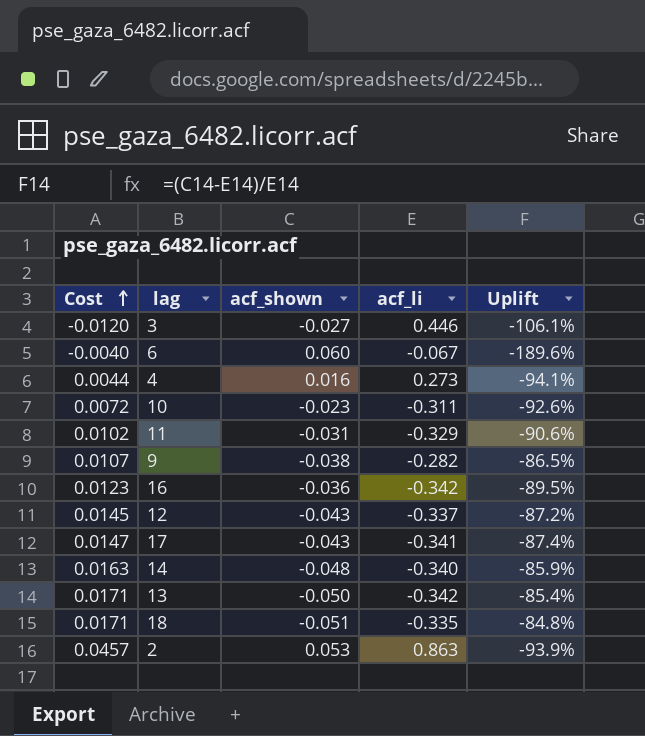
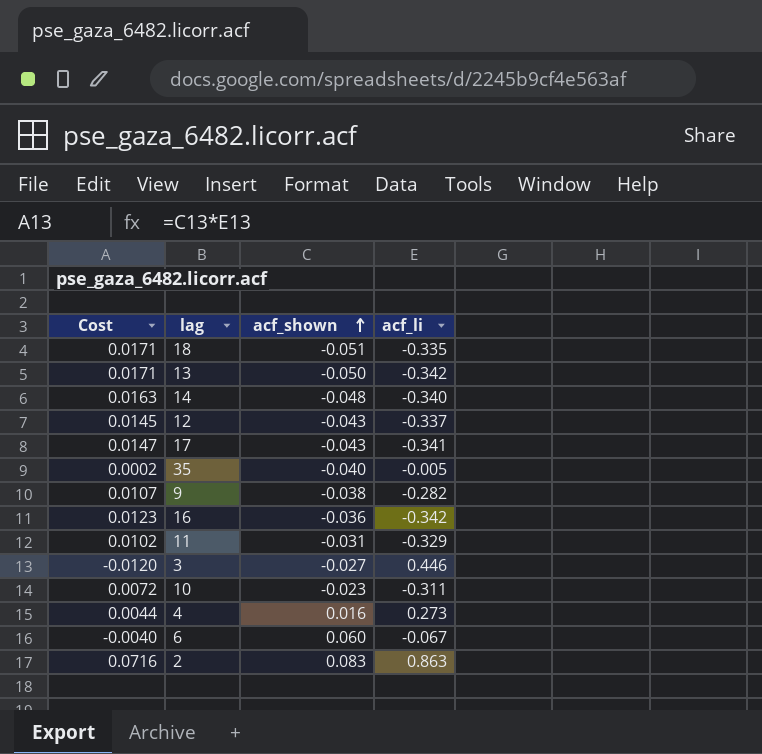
row order: Cost ascending -> acf_shown ascending
column Uplift | formula: ([acf_shown] - [acf_li]) / [acf_li] -> none
row 35: none -> 0.0002 | -0.040 | -0.005
2 | Cost: 0.0457 -> 0.0716
2 | acf_shown: 0.053 -> 0.083

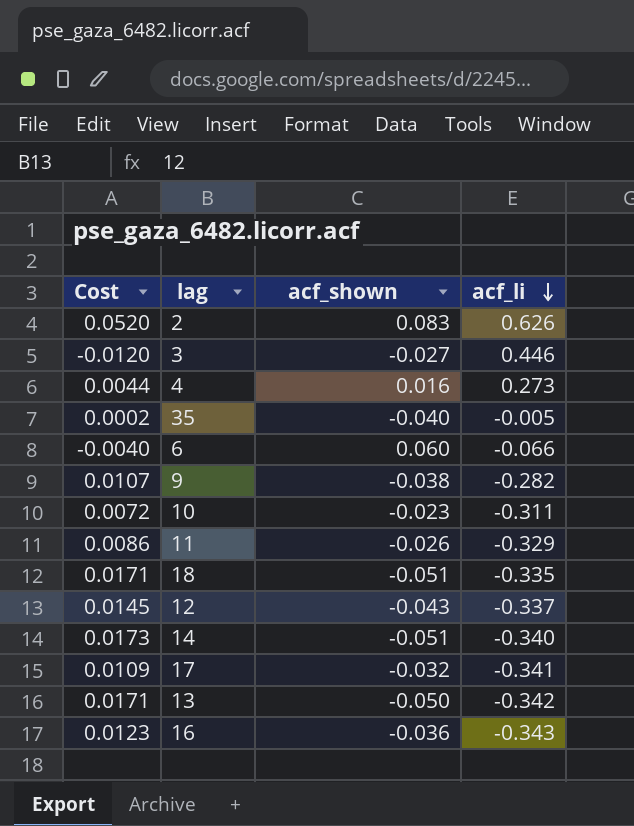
row order: acf_shown ascending -> acf_li descending
2 | Cost: 0.0716 -> 0.0520
2 | acf_li: 0.863 -> 0.626
6 | acf_li: -0.067 -> -0.066
11 | Cost: 0.0102 -> 0.0086
11 | acf_shown: -0.031 -> -0.026
14 | Cost: 0.0163 -> 0.0173
14 | acf_shown: -0.048 -> -0.051
17 | Cost: 0.0147 -> 0.0109
17 | acf_shown: -0.043 -> -0.032
16 | acf_li: -0.342 -> -0.343

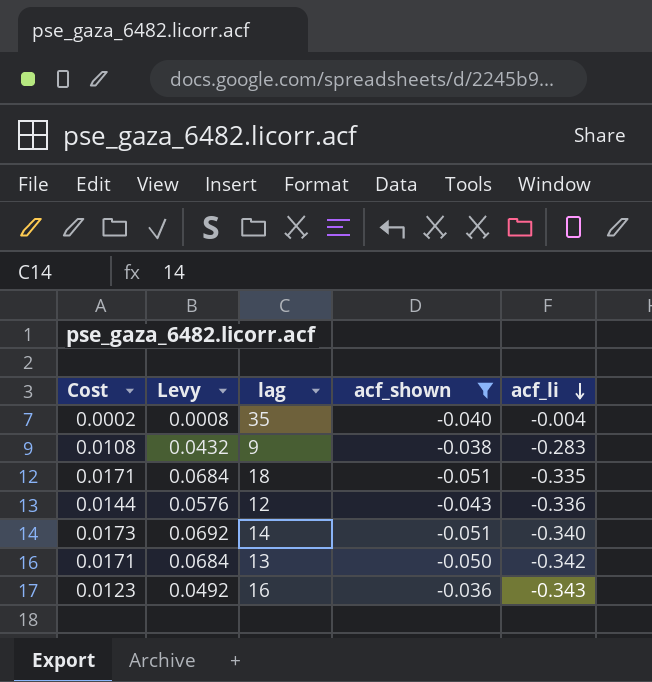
filter: none -> acf_shown <= -0.036
column Levy | formula: none -> [Cost] * 4
35 | acf_li: -0.005 -> -0.004
9 | Cost: 0.0107 -> 0.0108
9 | acf_li: -0.282 -> -0.283
12 | Cost: 0.0145 -> 0.0144
12 | acf_li: -0.337 -> -0.336

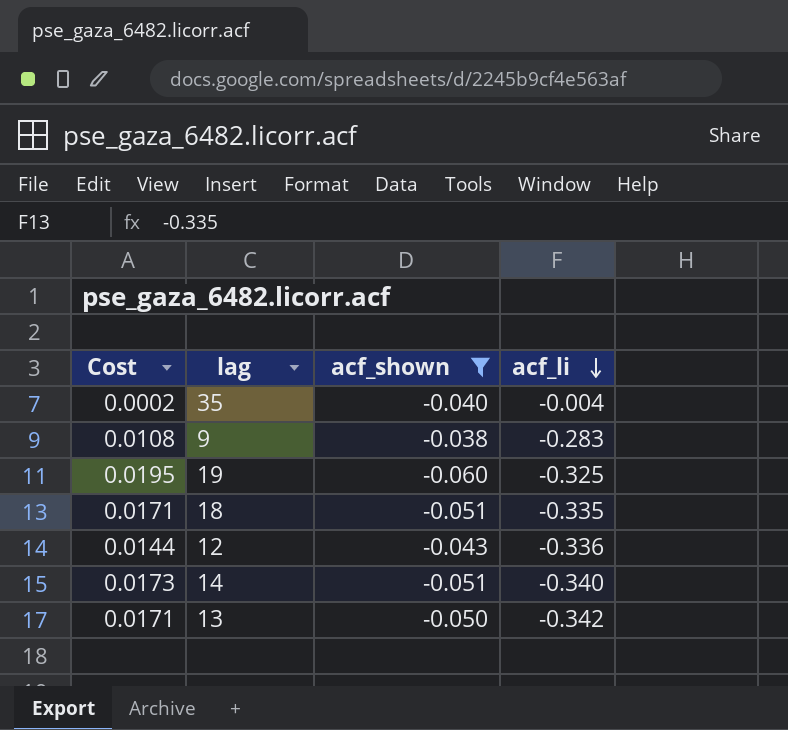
column Levy | formula: [Cost] * 4 -> none
row 16: 0.0123 | 0.0492 | -0.036 | -0.343 -> none
row 19: none -> 0.0195 | -0.060 | -0.325

